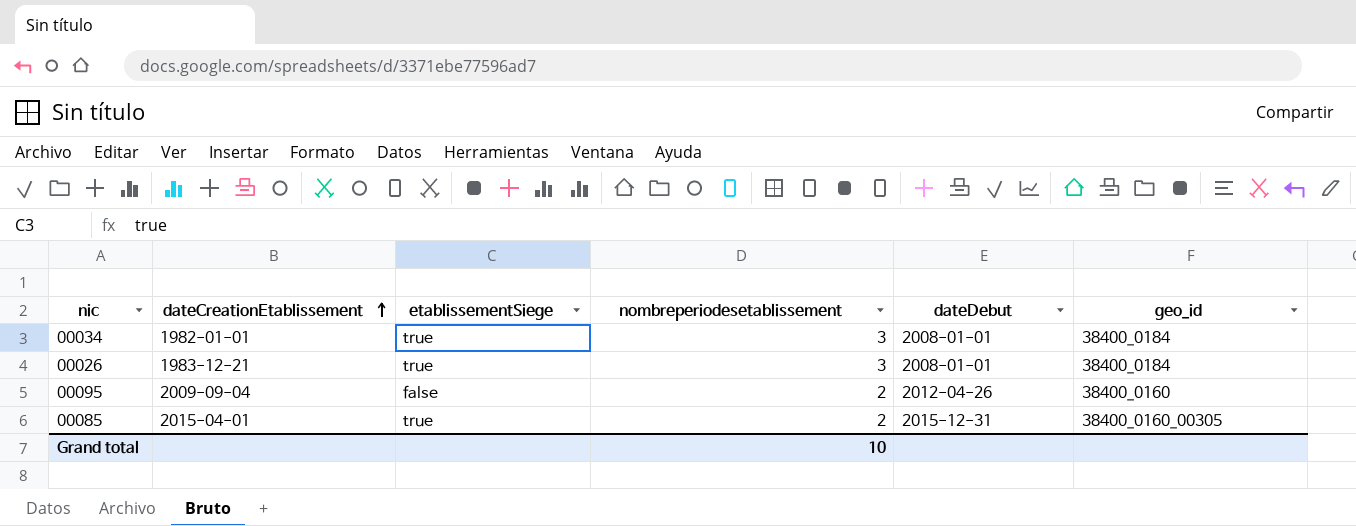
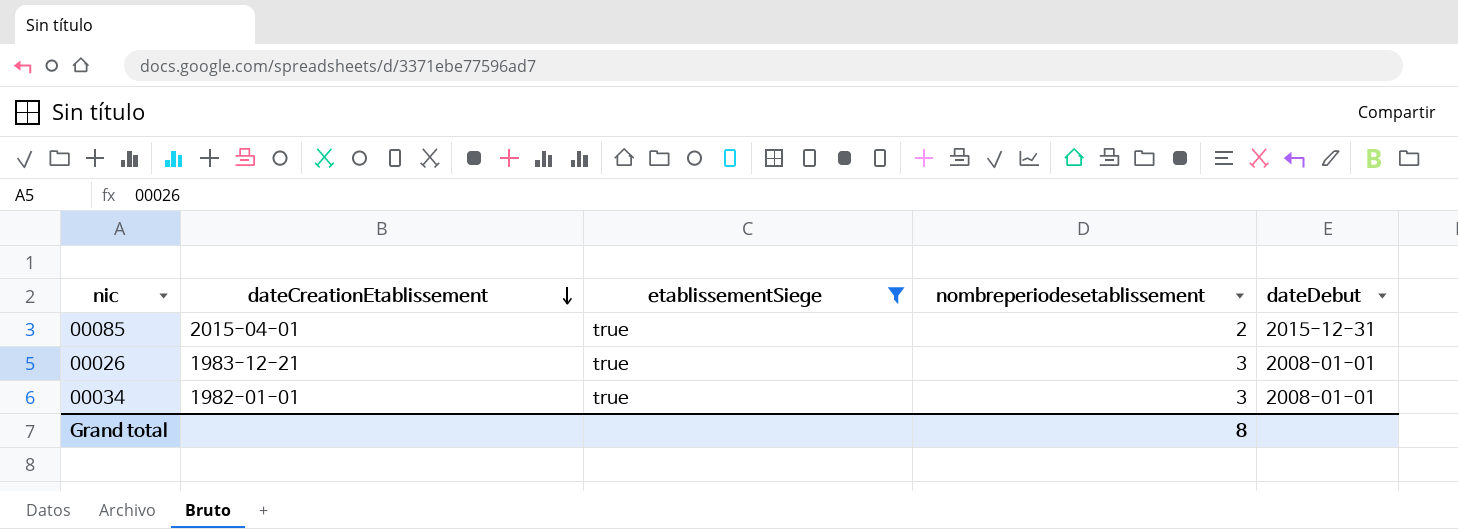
filter: none -> etablissementSiege = true
row order: dateCreationEtablissement ascending -> dateCreationEtablissement descending
column geo_id | position: 6 -> none
Grand total | nombreperiodesetablissement: 10 -> 8

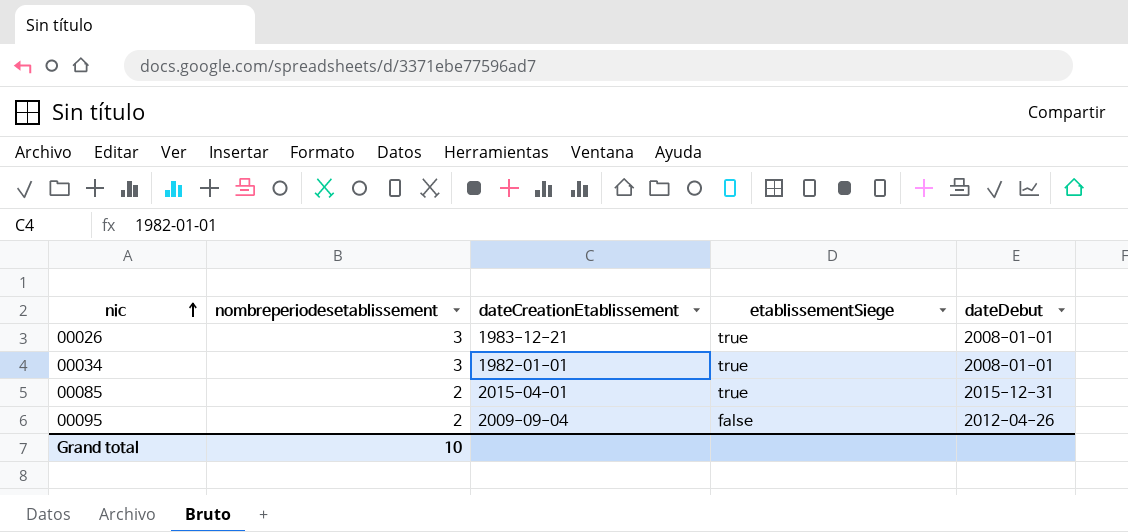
filter: etablissementSiege = true -> none
row order: dateCreationEtablissement descending -> nic ascending
column nombreperiodesetablissement | position: 4 -> 2
Grand total | nombreperiodesetablissement: 8 -> 10

